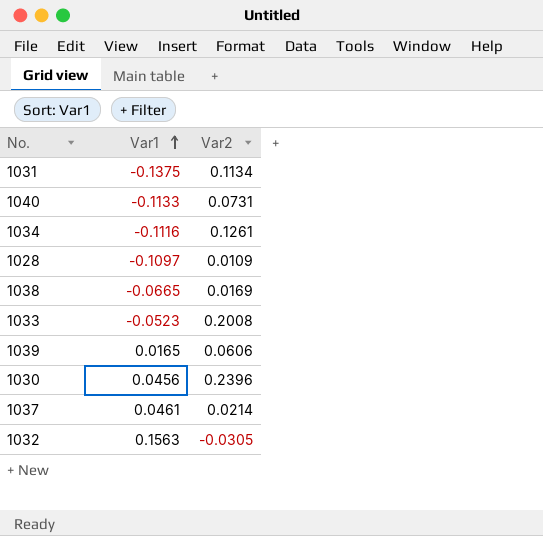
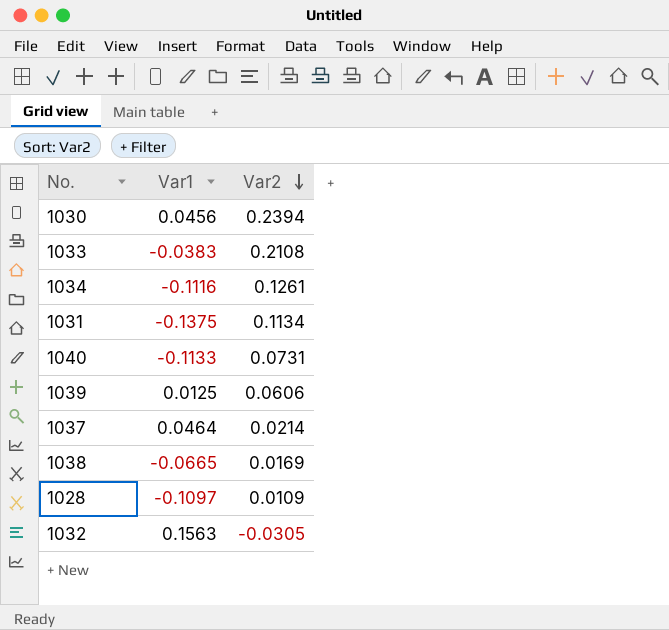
row order: Var1 ascending -> Var2 descending
1030 | Var2: 0.2396 -> 0.2394
1033 | Var1: -0.0523 -> -0.0383
1033 | Var2: 0.2008 -> 0.2108
1039 | Var1: 0.0165 -> 0.0125
1037 | Var1: 0.0461 -> 0.0464

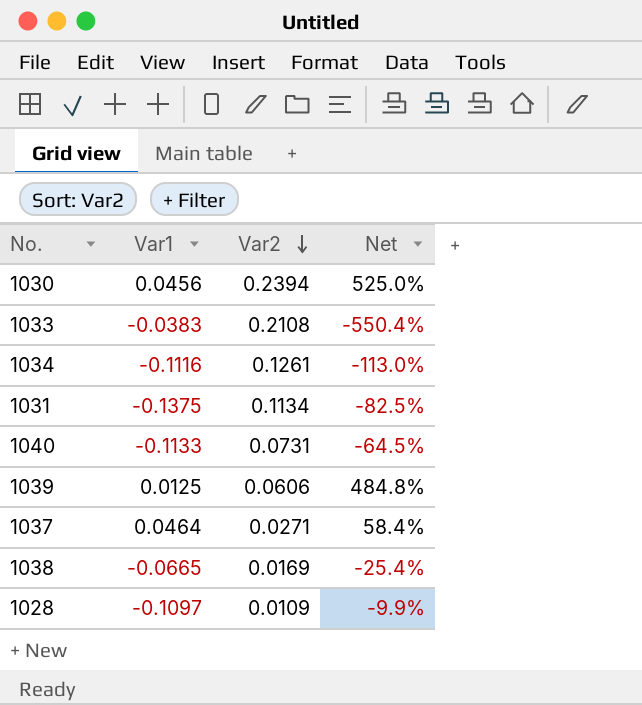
column Net | formula: none -> [Var2] / [Var1]
row 1032: 0.1563 | -0.0305 -> none
1037 | Var2: 0.0214 -> 0.0271

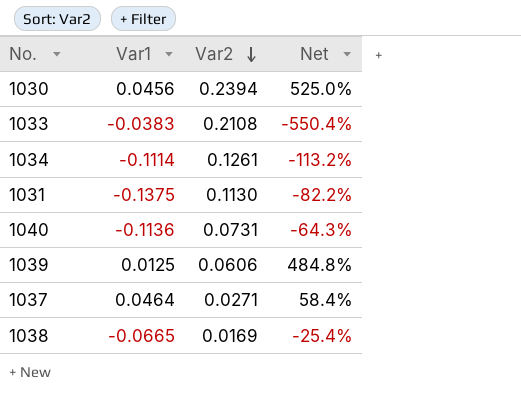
row 1028: -0.1097 | 0.0109 | -9.9% -> none
1034 | Var1: -0.1116 -> -0.1114
1034 | Net: -113.0% -> -113.2%
1031 | Var2: 0.1134 -> 0.1130
1031 | Net: -82.5% -> -82.2%
1040 | Var1: -0.1133 -> -0.1136
1040 | Net: -64.5% -> -64.3%

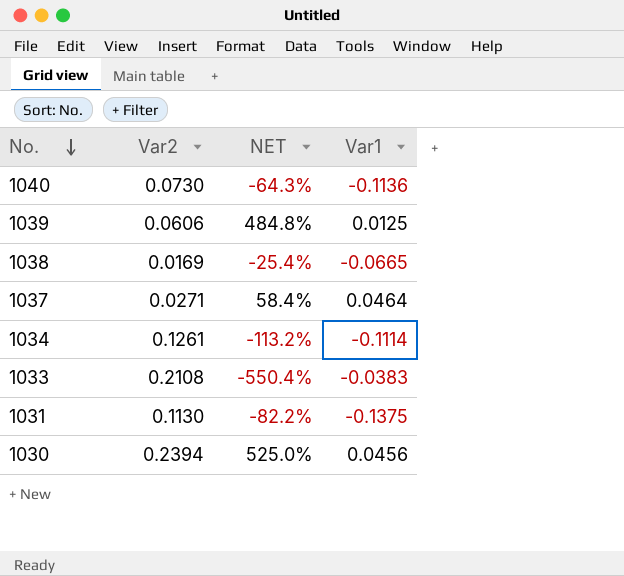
row order: Var2 descending -> No. descending
column name: Net -> NET
column Var1 | position: 2 -> 4
1040 | Var2: 0.0731 -> 0.0730

